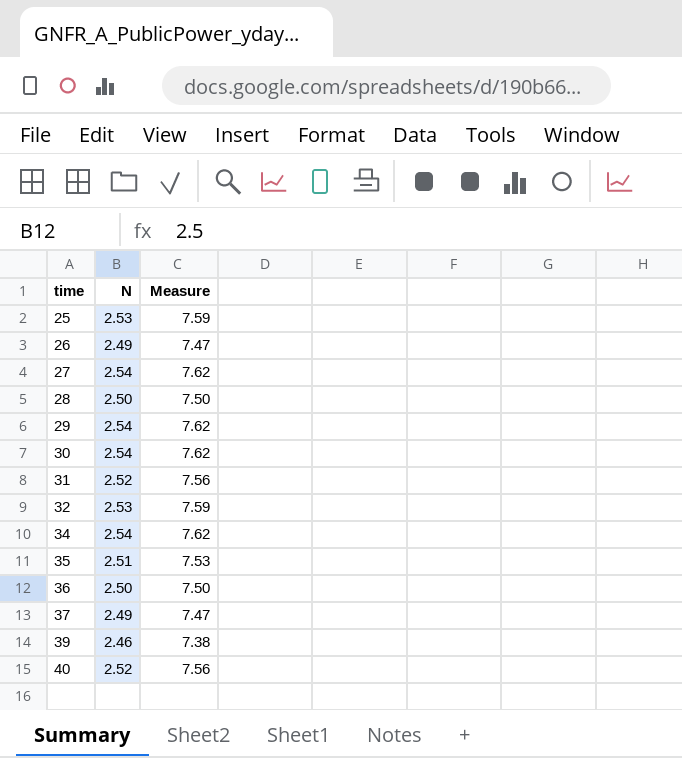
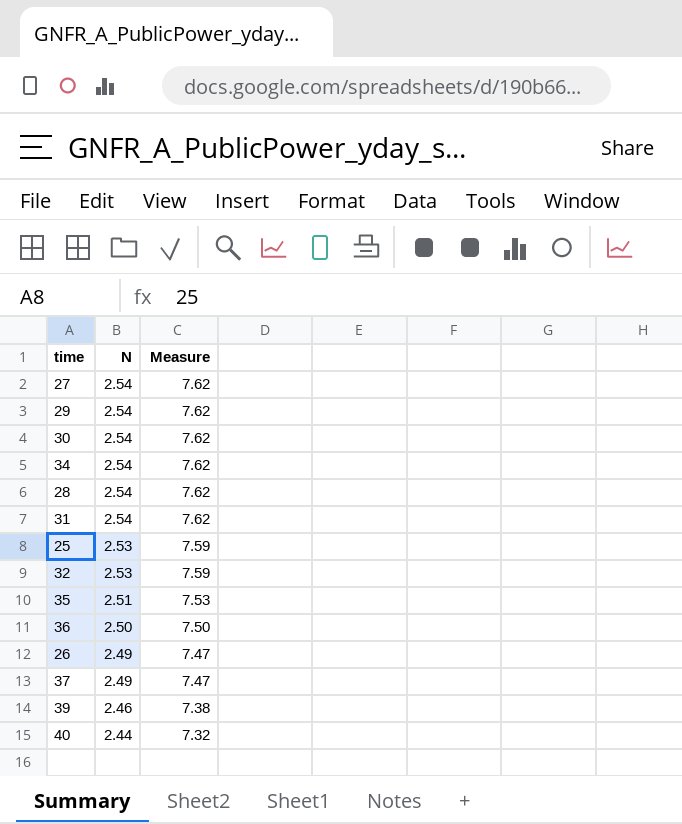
row order: time ascending -> N descending
28 | N: 2.50 -> 2.54
28 | Measure: 7.50 -> 7.62
31 | N: 2.52 -> 2.54
31 | Measure: 7.56 -> 7.62
40 | N: 2.52 -> 2.44
40 | Measure: 7.56 -> 7.32

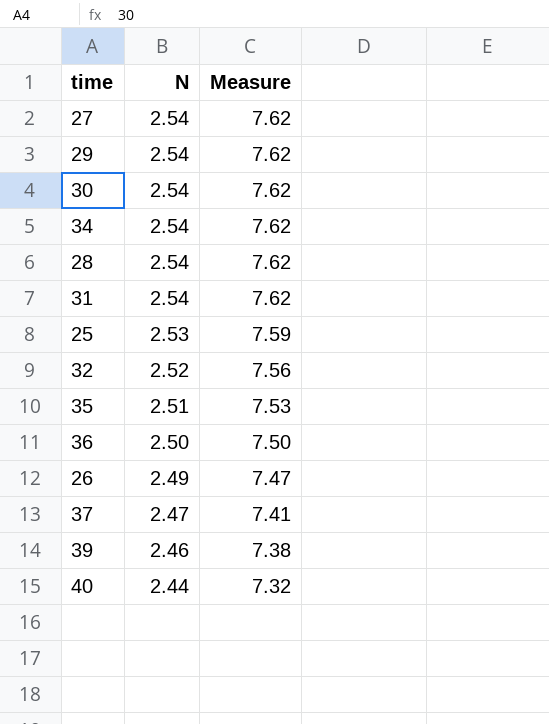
32 | N: 2.53 -> 2.52
32 | Measure: 7.59 -> 7.56
37 | N: 2.49 -> 2.47
37 | Measure: 7.47 -> 7.41

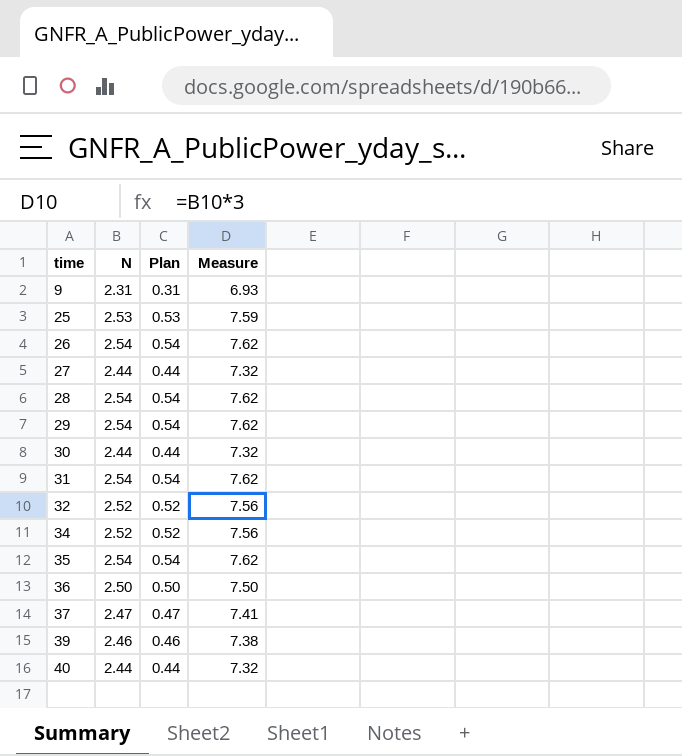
row order: N descending -> time ascending
column Plan | formula: none -> [N] - 2
row 9: none -> 2.31 | 0.31 | 6.93
26 | N: 2.49 -> 2.54
26 | Measure: 7.47 -> 7.62
27 | N: 2.54 -> 2.44
27 | Measure: 7.62 -> 7.32
30 | N: 2.54 -> 2.44
30 | Measure: 7.62 -> 7.32
34 | N: 2.54 -> 2.52
34 | Measure: 7.62 -> 7.56
35 | N: 2.51 -> 2.54
35 | Measure: 7.53 -> 7.62

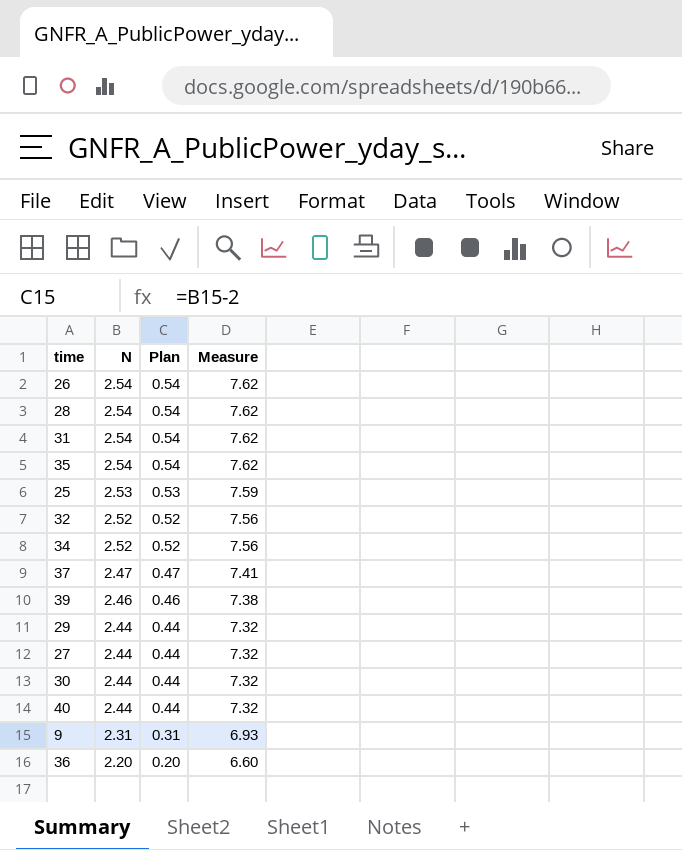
row order: time ascending -> N descending
29 | N: 2.54 -> 2.44
29 | Plan: 0.54 -> 0.44
29 | Measure: 7.62 -> 7.32
36 | N: 2.50 -> 2.20
36 | Plan: 0.50 -> 0.20
36 | Measure: 7.50 -> 6.60

